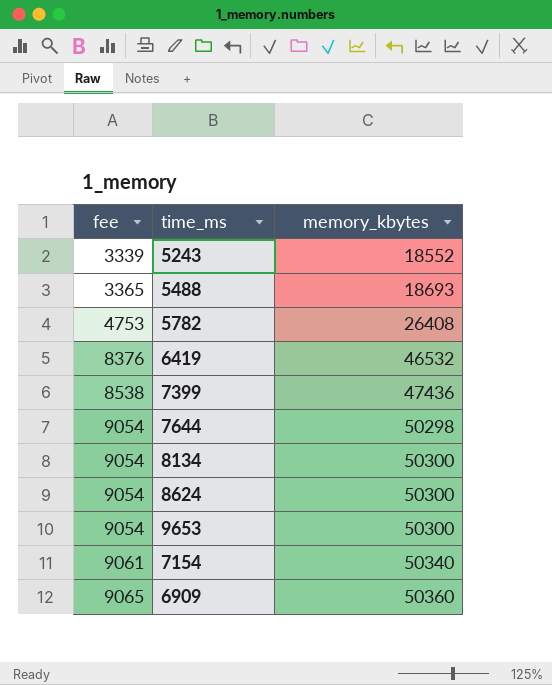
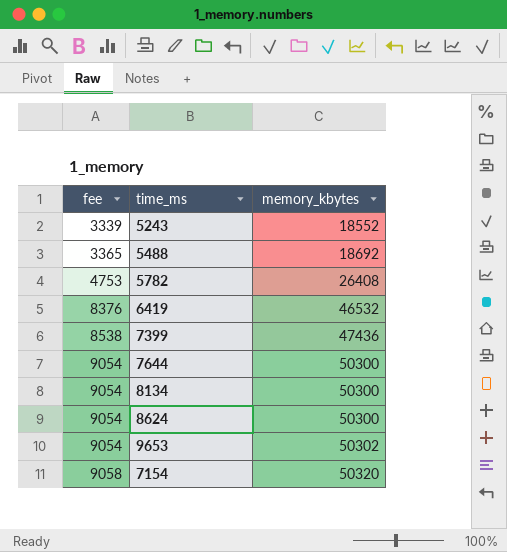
row 6909: 9065 | 50360 -> none
5488 | memory_kbytes: 18693 -> 18692
7644 | memory_kbytes: 50298 -> 50300
9653 | memory_kbytes: 50300 -> 50302
7154 | fee: 9061 -> 9058
7154 | memory_kbytes: 50340 -> 50320

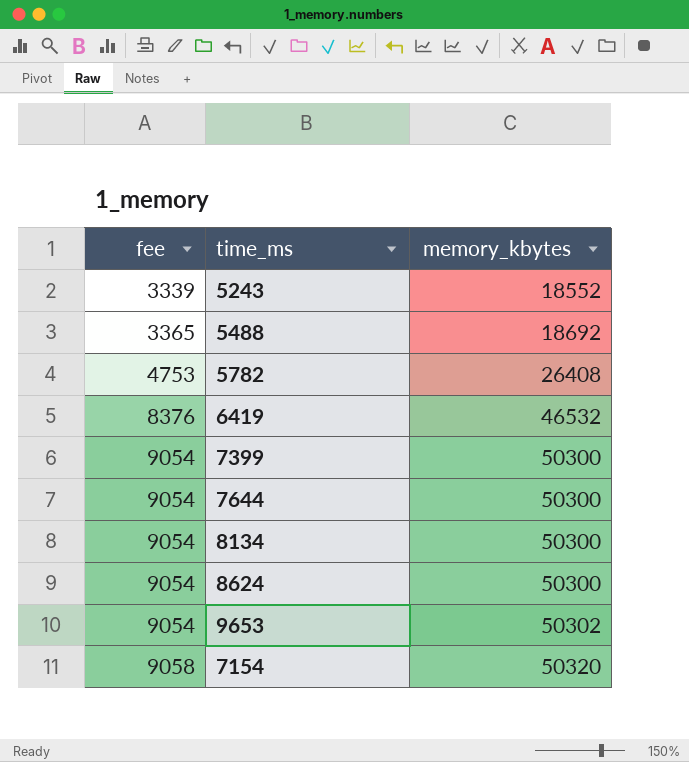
7399 | fee: 8538 -> 9054
7399 | memory_kbytes: 47436 -> 50300

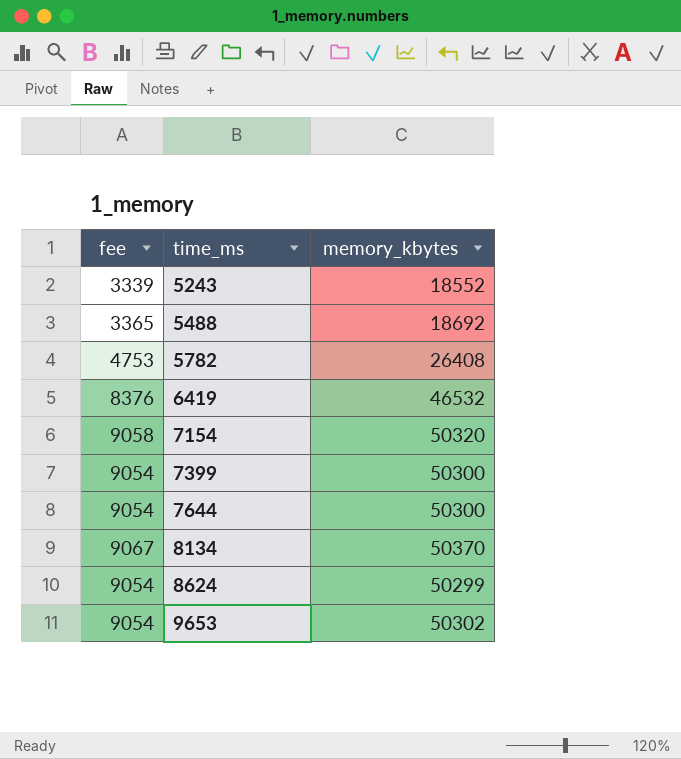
row order: fee ascending -> time_ms ascending
8134 | fee: 9054 -> 9067
8134 | memory_kbytes: 50300 -> 50370
8624 | memory_kbytes: 50300 -> 50299

